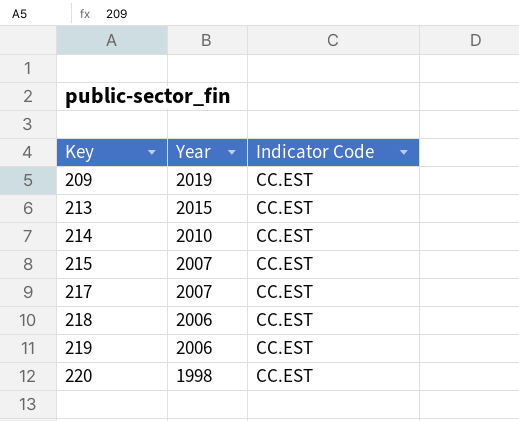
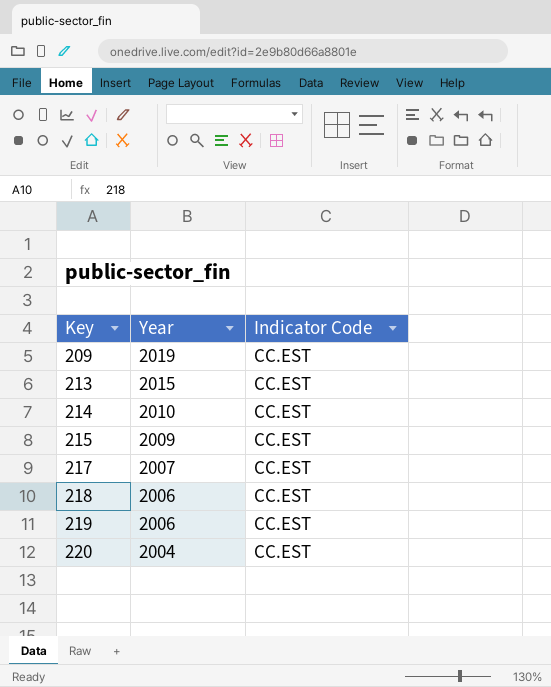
215 | Year: 2007 -> 2009
220 | Year: 1998 -> 2004

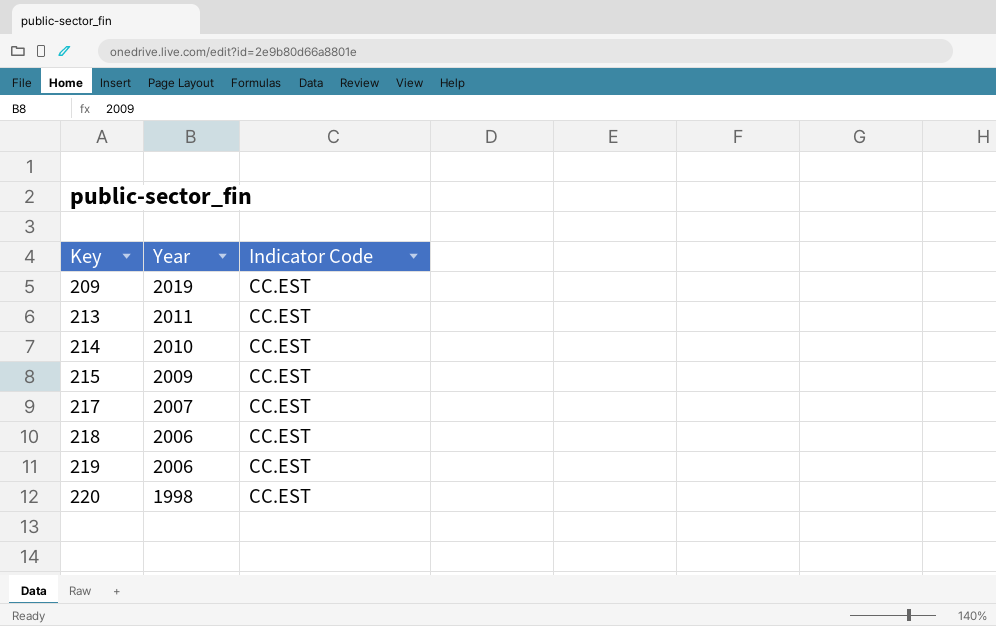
213 | Year: 2015 -> 2011
220 | Year: 2004 -> 1998

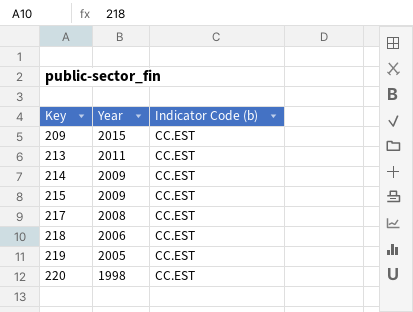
column name: Indicator Code -> Indicator Code (b)
209 | Year: 2019 -> 2015
214 | Year: 2010 -> 2009
217 | Year: 2007 -> 2008
219 | Year: 2006 -> 2005

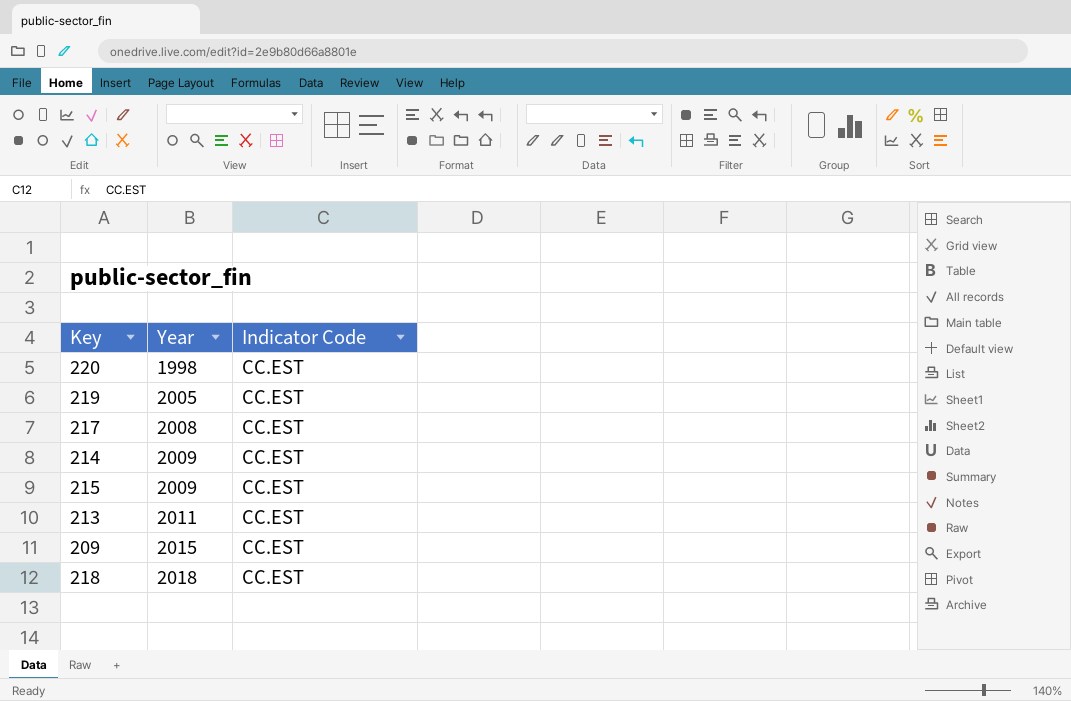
row order: Key ascending -> Year ascending
column name: Indicator Code (b) -> Indicator Code
218 | Year: 2006 -> 2018

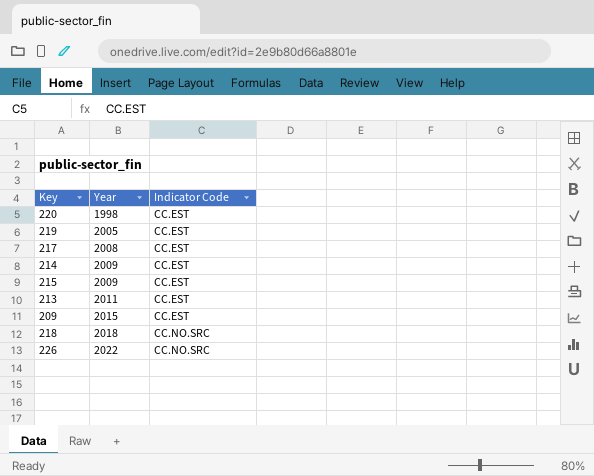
218 | Indicator Code: CC.EST -> CC.NO.SRC
row 226: none -> 2022 | CC.NO.SRC

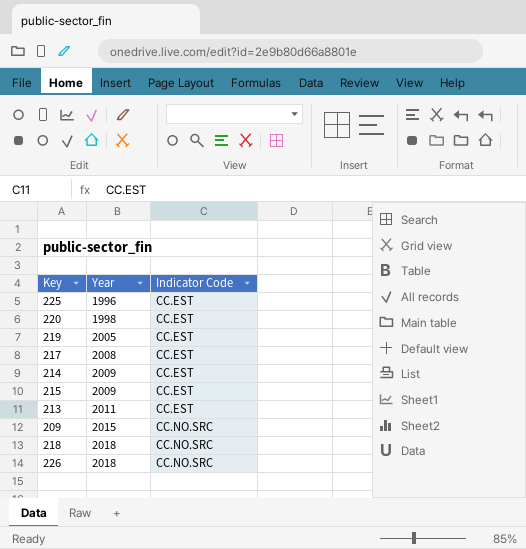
row 225: none -> 1996 | CC.EST
209 | Indicator Code: CC.EST -> CC.NO.SRC
226 | Year: 2022 -> 2018

